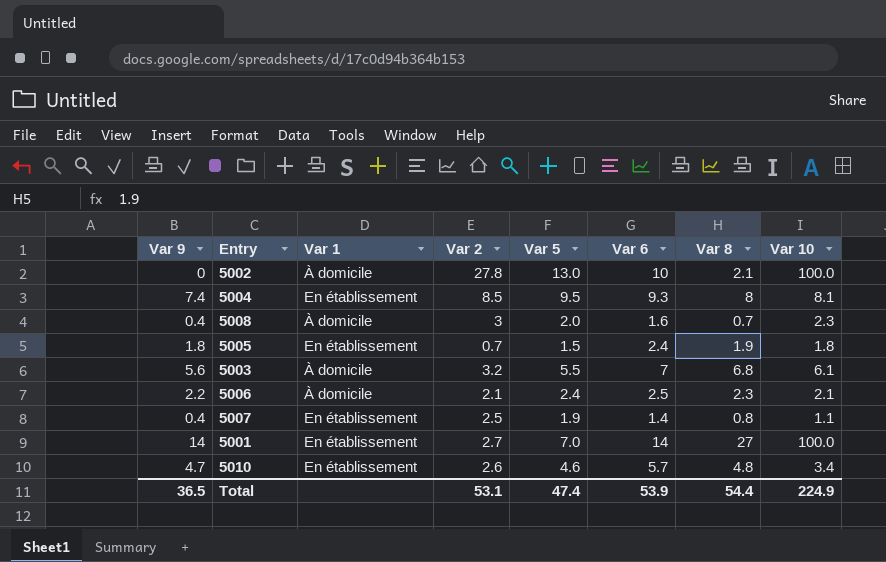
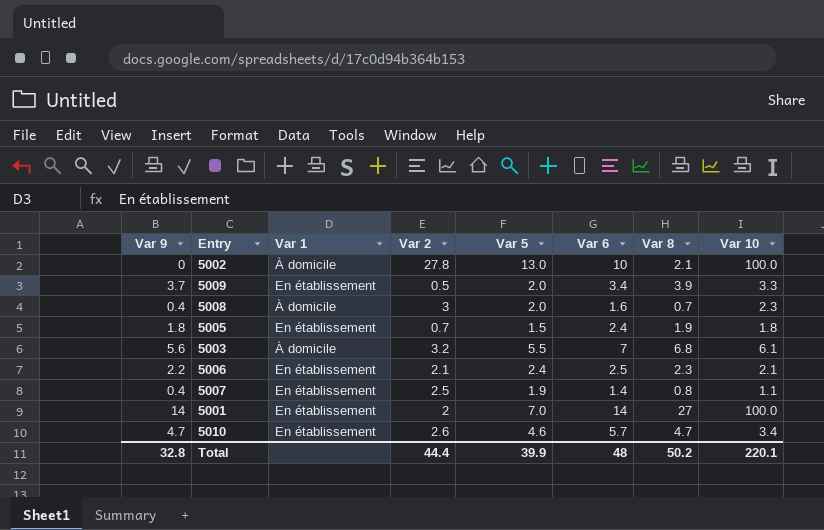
row 5004: 7.4 | En établissement | 8.5 | 9.5 | 9.3 | 8 | 8.1 -> none
row 5009: none -> 3.7 | En établissement | 0.5 | 2.0 | 3.4 | 3.9 | 3.3
5006 | Var 1: À domicile -> En établissement
5001 | Var 2: 2.7 -> 2
5010 | Var 8: 4.8 -> 4.7
Total | Var 9: 36.5 -> 32.8
Total | Var 2: 53.1 -> 44.4
Total | Var 5: 47.4 -> 39.9
Total | Var 6: 53.9 -> 48
Total | Var 8: 54.4 -> 50.2
Total | Var 10: 224.9 -> 220.1

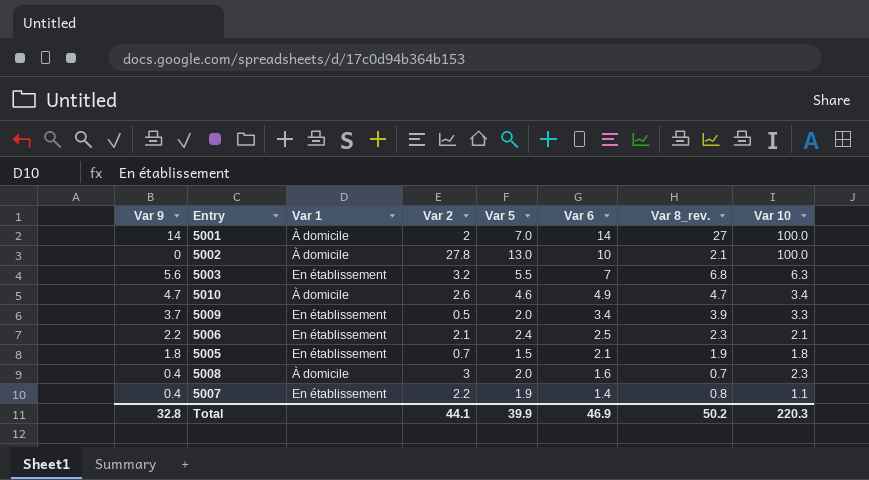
row order: none -> Var 6 descending
column name: Var 8 -> Var 8_rev.
5001 | Var 1: En établissement -> À domicile
5003 | Var 1: À domicile -> En établissement
5003 | Var 10: 6.1 -> 6.3
5010 | Var 1: En établissement -> À domicile
5010 | Var 6: 5.7 -> 4.9
5005 | Var 6: 2.4 -> 2.1
5007 | Var 2: 2.5 -> 2.2
Total | Var 2: 44.4 -> 44.1
Total | Var 6: 48 -> 46.9
Total | Var 10: 220.1 -> 220.3

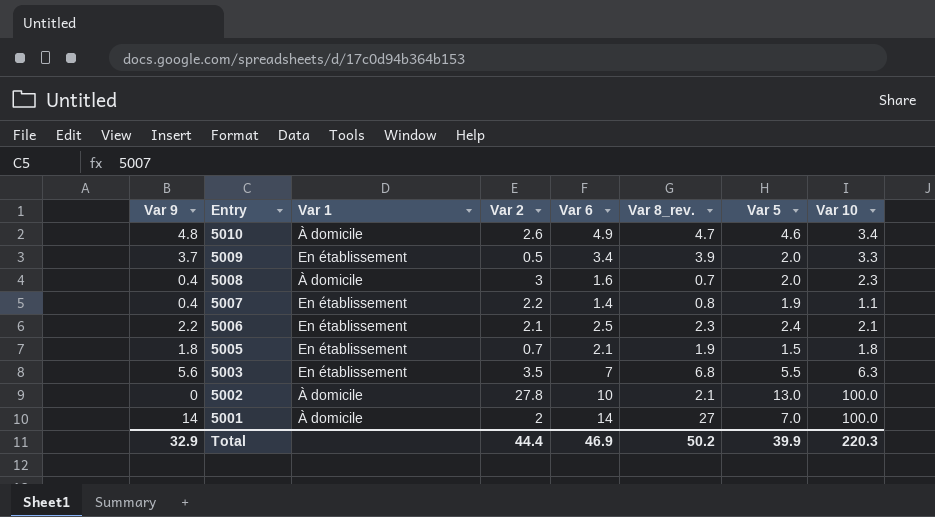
row order: Var 6 descending -> Entry descending
column Var 5 | position: 5 -> 7
5010 | Var 9: 4.7 -> 4.8
5003 | Var 2: 3.2 -> 3.5
Total | Var 9: 32.8 -> 32.9
Total | Var 2: 44.1 -> 44.4

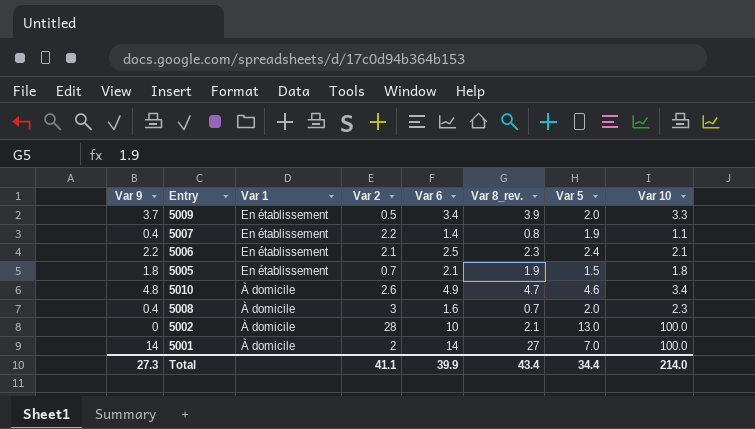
row order: Entry descending -> Var 1 descending
row 5003: 5.6 | En établissement | 3.5 | 7 | 6.8 | 5.5 | 6.3 -> none
5002 | Var 2: 27.8 -> 28
Total | Var 9: 32.9 -> 27.3
Total | Var 2: 44.4 -> 41.1
Total | Var 6: 46.9 -> 39.9
Total | Var 8_rev.: 50.2 -> 43.4
Total | Var 5: 39.9 -> 34.4
Total | Var 10: 220.3 -> 214.0

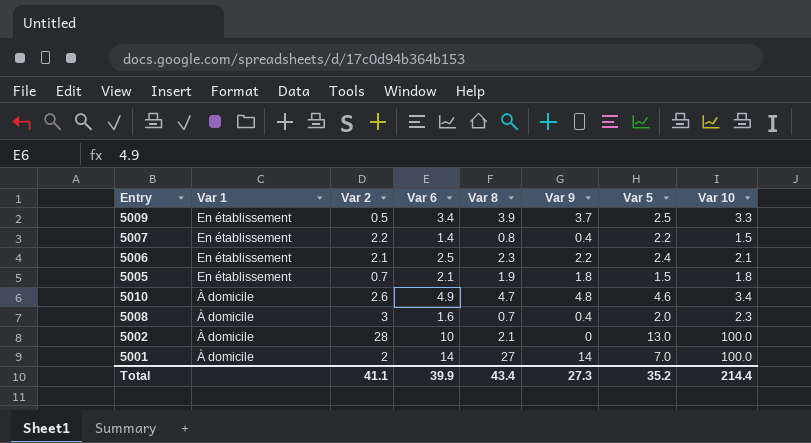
column name: Var 8_rev. -> Var 8
column Var 9 | position: 1 -> 6
5009 | Var 5: 2.0 -> 2.5
5007 | Var 5: 1.9 -> 2.2
5007 | Var 10: 1.1 -> 1.5
Total | Var 5: 34.4 -> 35.2
Total | Var 10: 214.0 -> 214.4

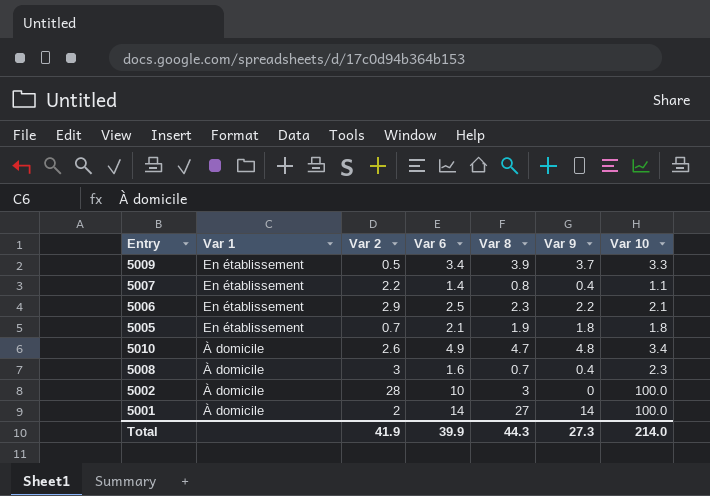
column Var 5 | position: 7 -> none
5007 | Var 10: 1.5 -> 1.1
5006 | Var 2: 2.1 -> 2.9
5002 | Var 8: 2.1 -> 3
Total | Var 2: 41.1 -> 41.9
Total | Var 8: 43.4 -> 44.3
Total | Var 10: 214.4 -> 214.0

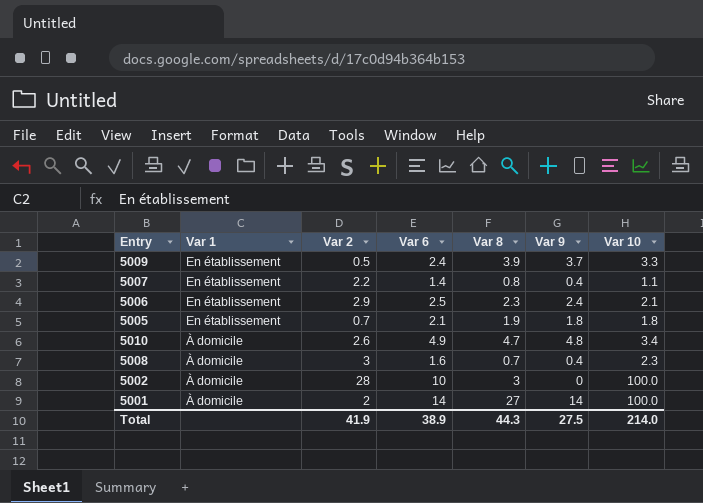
5009 | Var 6: 3.4 -> 2.4
5006 | Var 9: 2.2 -> 2.4
Total | Var 6: 39.9 -> 38.9
Total | Var 9: 27.3 -> 27.5

